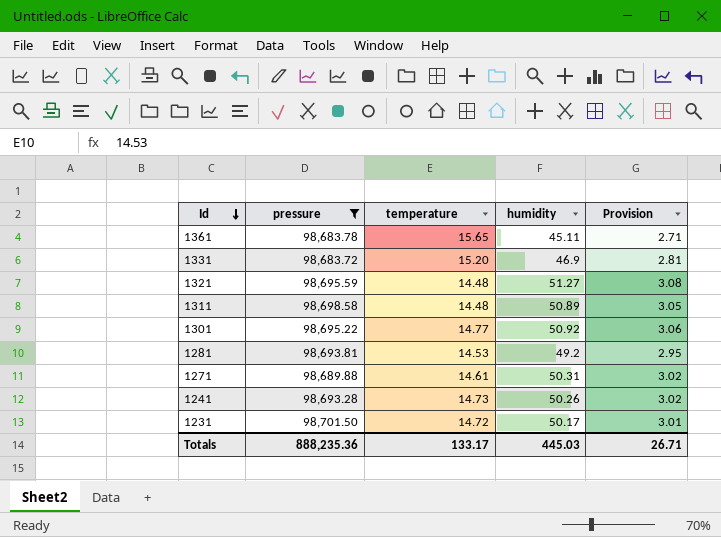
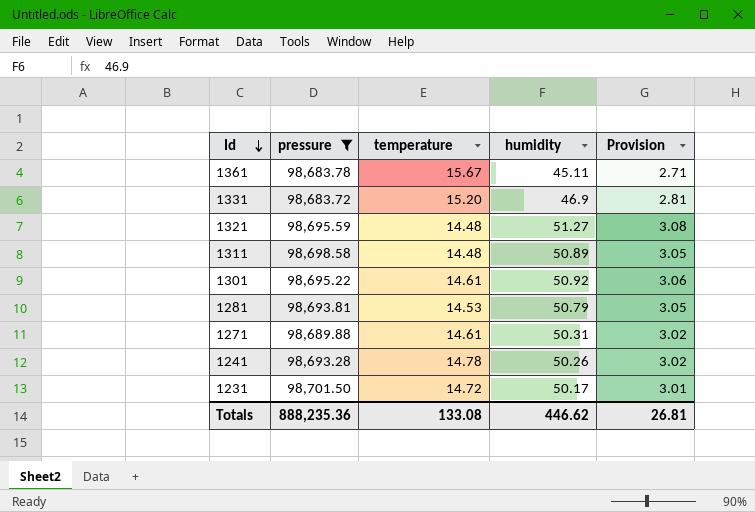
1361 | temperature: 15.65 -> 15.67
1301 | temperature: 14.77 -> 14.61
1281 | humidity: 49.2 -> 50.79
1281 | Provision: 2.95 -> 3.05
1241 | temperature: 14.73 -> 14.78
Totals | temperature: 133.17 -> 133.08
Totals | humidity: 445.03 -> 446.62
Totals | Provision: 26.71 -> 26.81

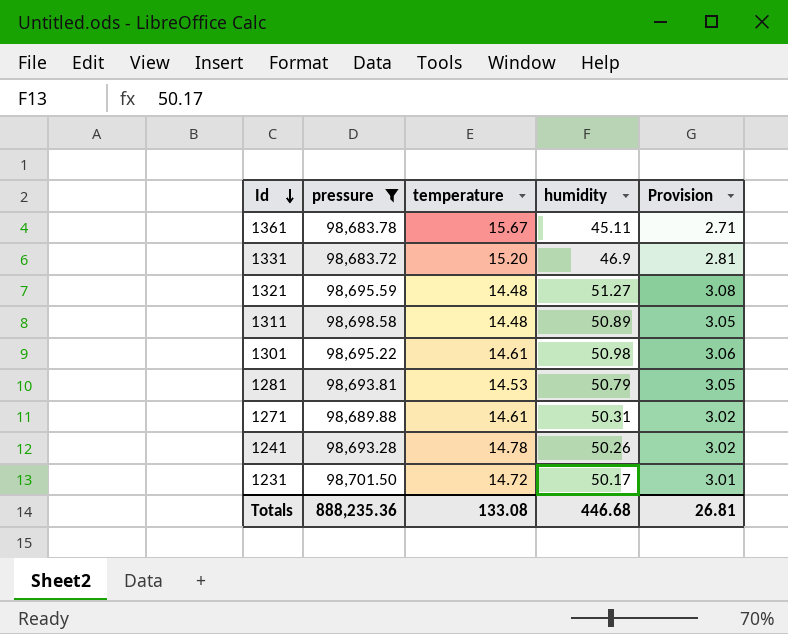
1301 | humidity: 50.92 -> 50.98
Totals | humidity: 446.62 -> 446.68

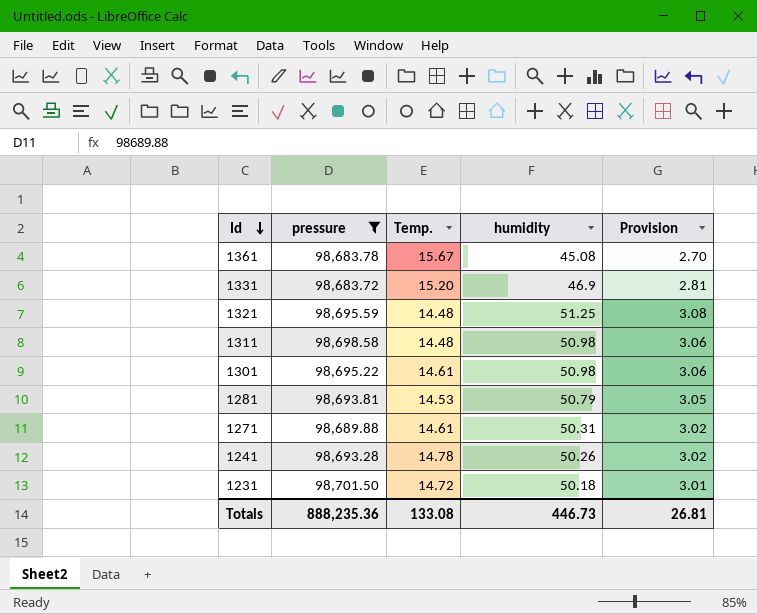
column name: temperature -> Temp.
1361 | humidity: 45.11 -> 45.08
1361 | Provision: 2.71 -> 2.70
1321 | humidity: 51.27 -> 51.25
1311 | humidity: 50.89 -> 50.98
1311 | Provision: 3.05 -> 3.06
1231 | humidity: 50.17 -> 50.18
Totals | humidity: 446.68 -> 446.73

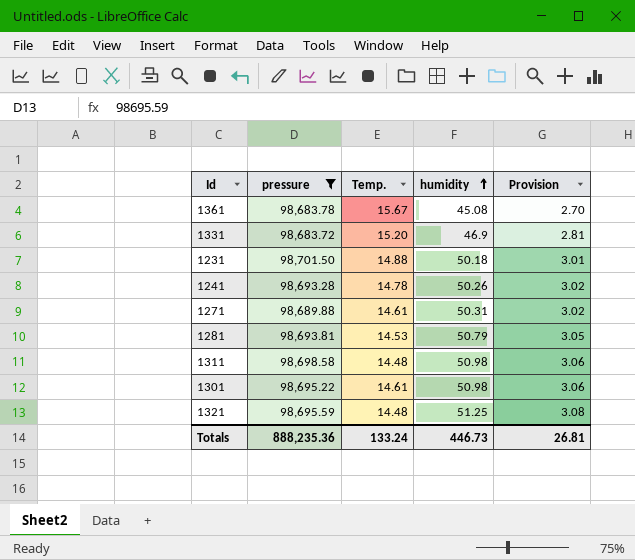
row order: Id descending -> humidity ascending
1231 | Temp.: 14.72 -> 14.88
Totals | Temp.: 133.08 -> 133.24

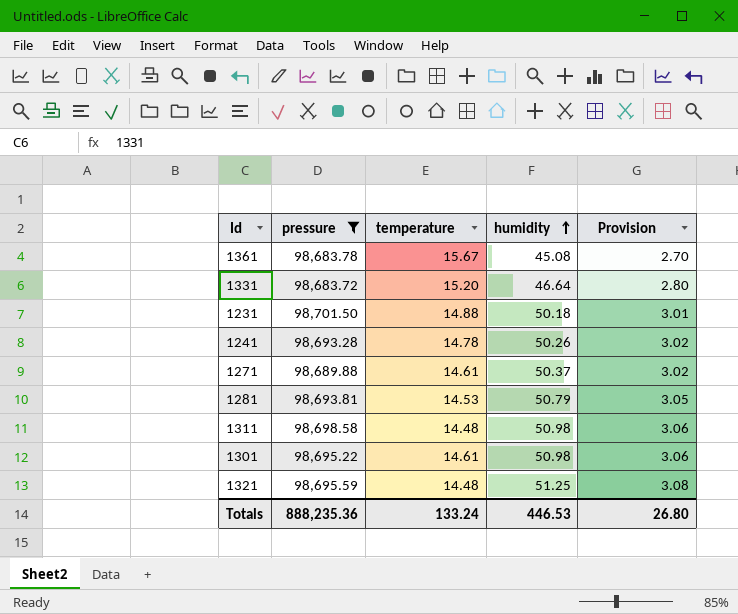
column name: Temp. -> temperature
1331 | humidity: 46.9 -> 46.64
1331 | Provision: 2.81 -> 2.80
1271 | humidity: 50.31 -> 50.37
Totals | humidity: 446.73 -> 446.53
Totals | Provision: 26.81 -> 26.80

